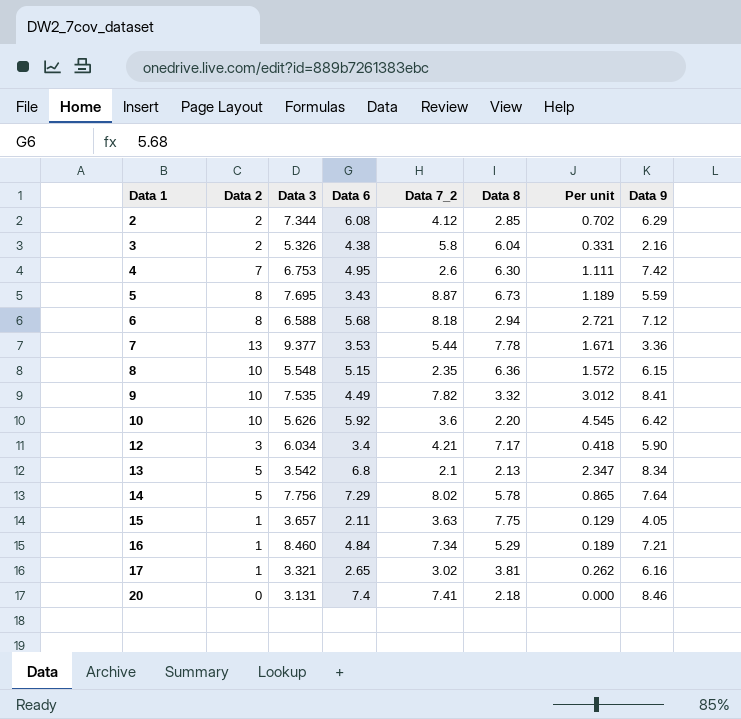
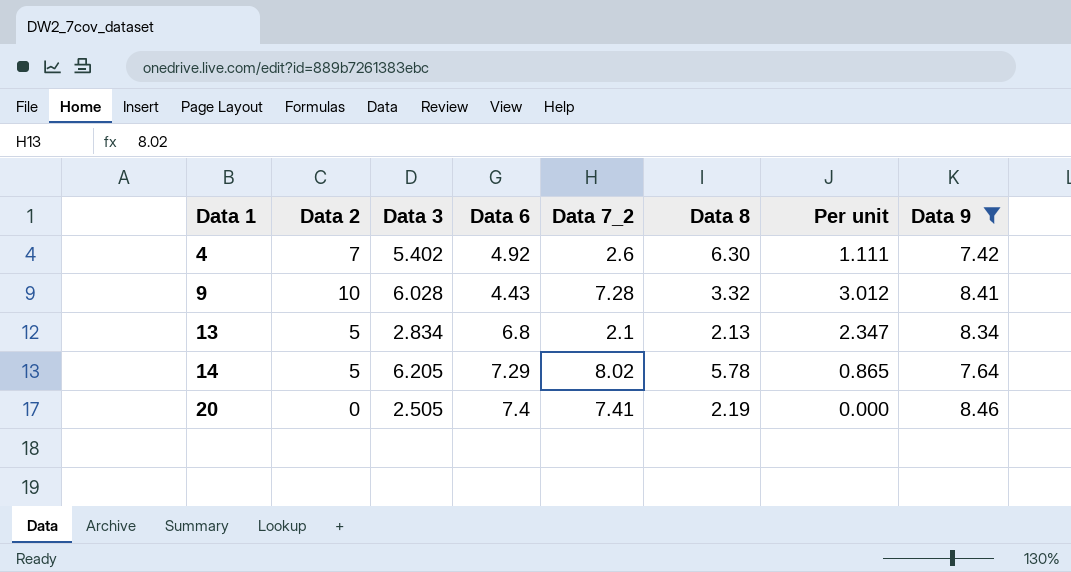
filter: none -> Data 9 >= 7.42
4 | Data 3: 6.753 -> 5.402
4 | Data 6: 4.95 -> 4.92
9 | Data 3: 7.535 -> 6.028
9 | Data 6: 4.49 -> 4.43
9 | Data 7_2: 7.82 -> 7.28
13 | Data 3: 3.542 -> 2.834
14 | Data 3: 7.756 -> 6.205
20 | Data 3: 3.131 -> 2.505
20 | Data 8: 2.18 -> 2.19

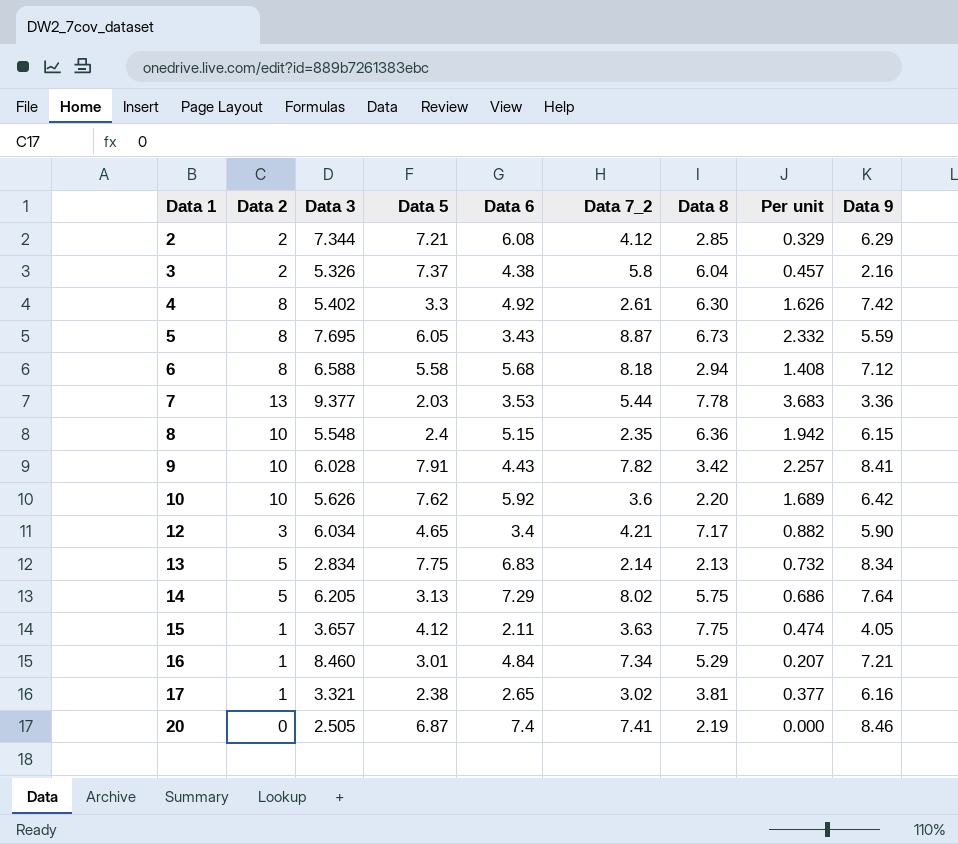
filter: Data 9 >= 7.42 -> none
column Data 5 | position: none -> 4
column Per unit | formula: [Data 2] / [Data 8] -> [Data 2] / [Data 6]
4 | Data 2: 7 -> 8
4 | Data 7_2: 2.6 -> 2.61
9 | Data 7_2: 7.28 -> 7.82
9 | Data 8: 3.32 -> 3.42
13 | Data 6: 6.8 -> 6.83
13 | Data 7_2: 2.1 -> 2.14
14 | Data 8: 5.78 -> 5.75

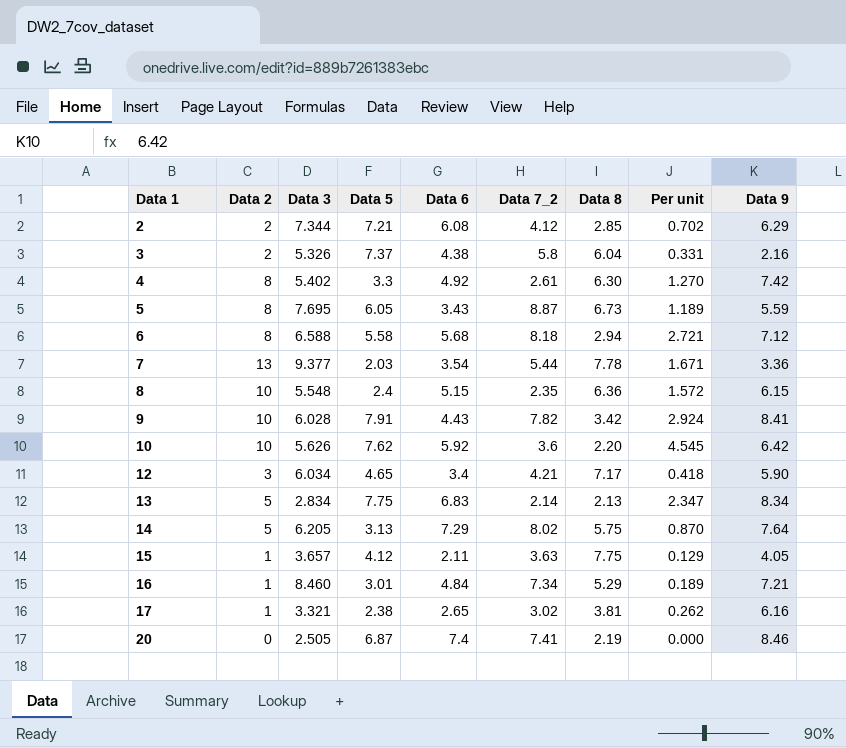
column Per unit | formula: [Data 2] / [Data 6] -> [Data 2] / [Data 8]
7 | Data 6: 3.53 -> 3.54

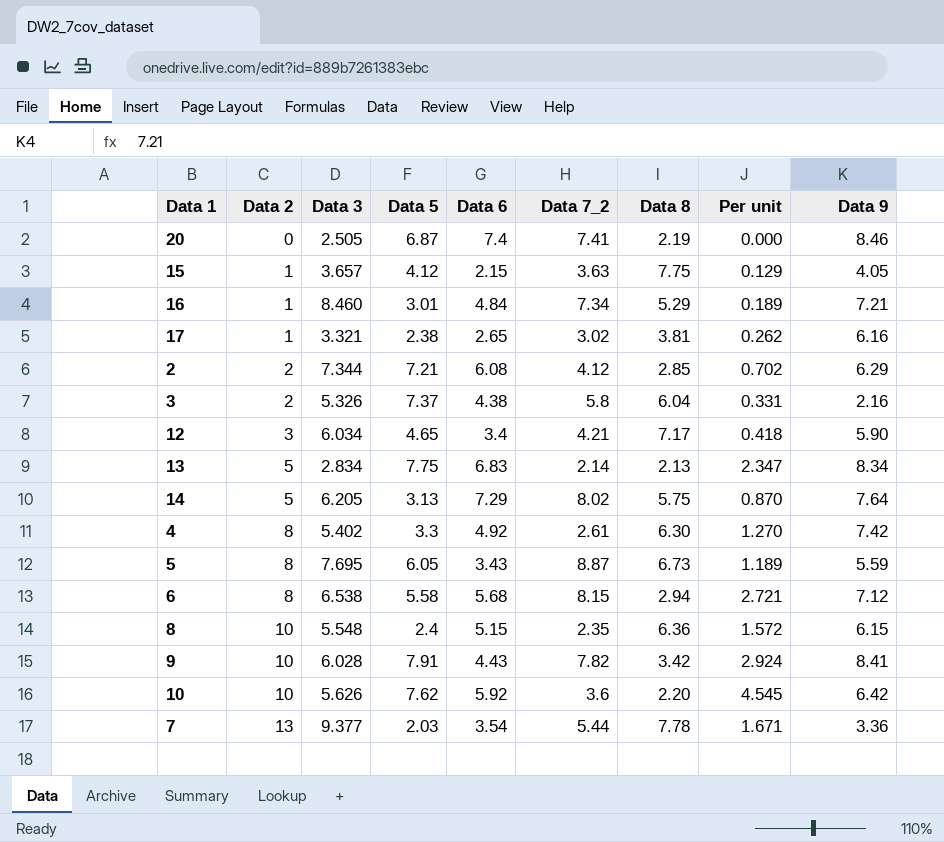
row order: Data 1 ascending -> Data 2 ascending
15 | Data 6: 2.11 -> 2.15
6 | Data 3: 6.588 -> 6.538
6 | Data 7_2: 8.18 -> 8.15

